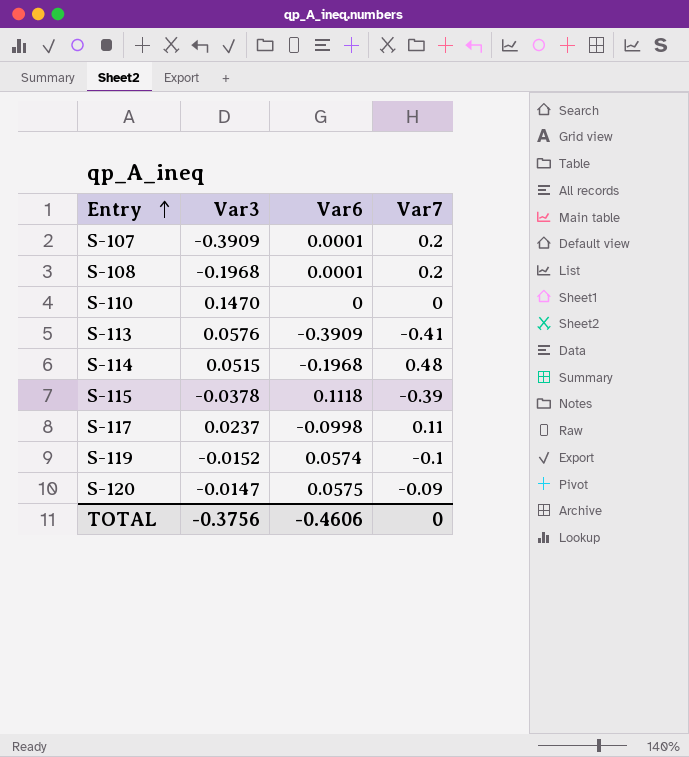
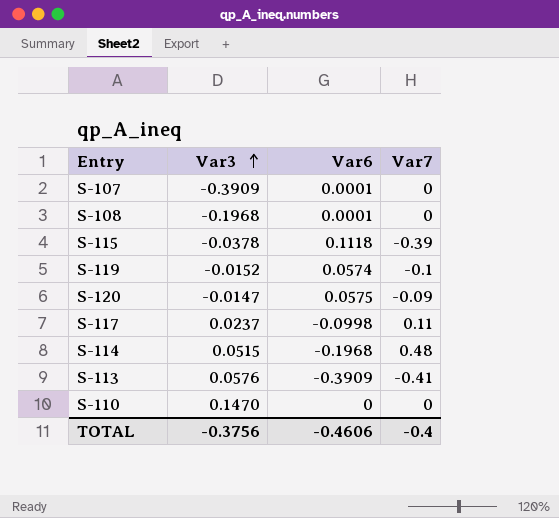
row order: Entry ascending -> Var3 ascending
S-107 | Var7: 0.2 -> 0
S-108 | Var7: 0.2 -> 0
TOTAL | Var7: 0 -> -0.4

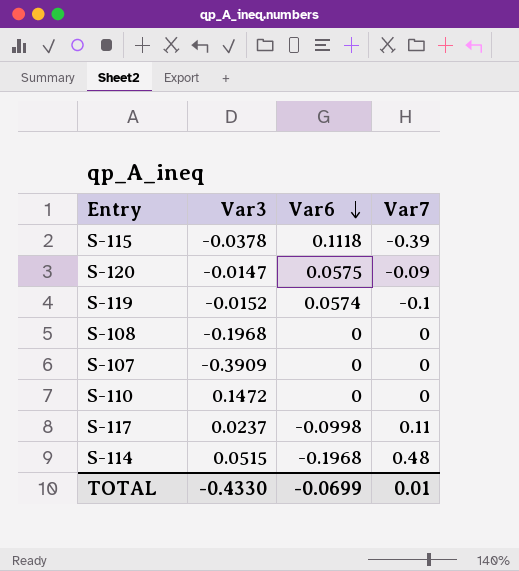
row order: Var3 ascending -> Var6 descending
row S-113: 0.0576 | -0.3909 | -0.41 -> none
S-108 | Var6: 0.0001 -> 0
S-107 | Var6: 0.0001 -> 0
S-110 | Var3: 0.1470 -> 0.1472
TOTAL | Var3: -0.3756 -> -0.4330
TOTAL | Var6: -0.4606 -> -0.0699
TOTAL | Var7: -0.4 -> 0.01

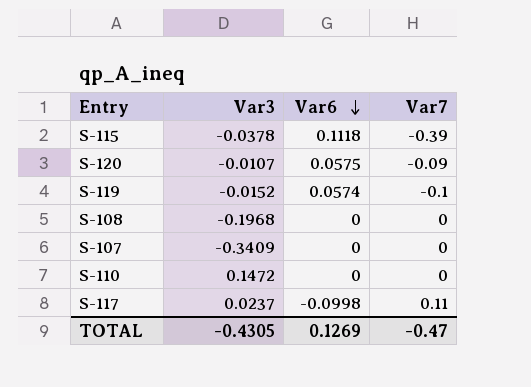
row S-114: 0.0515 | -0.1968 | 0.48 -> none
S-120 | Var3: -0.0147 -> -0.0107
S-107 | Var3: -0.3909 -> -0.3409
TOTAL | Var3: -0.4330 -> -0.4305
TOTAL | Var6: -0.0699 -> 0.1269
TOTAL | Var7: 0.01 -> -0.47

